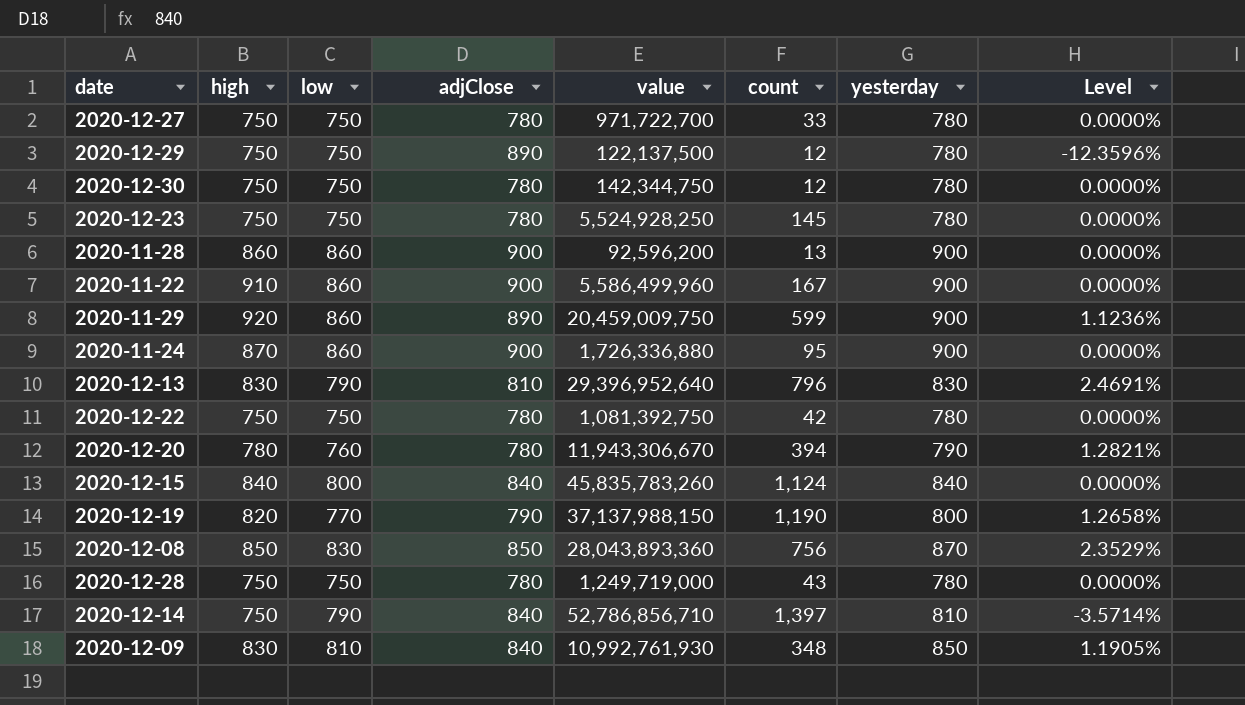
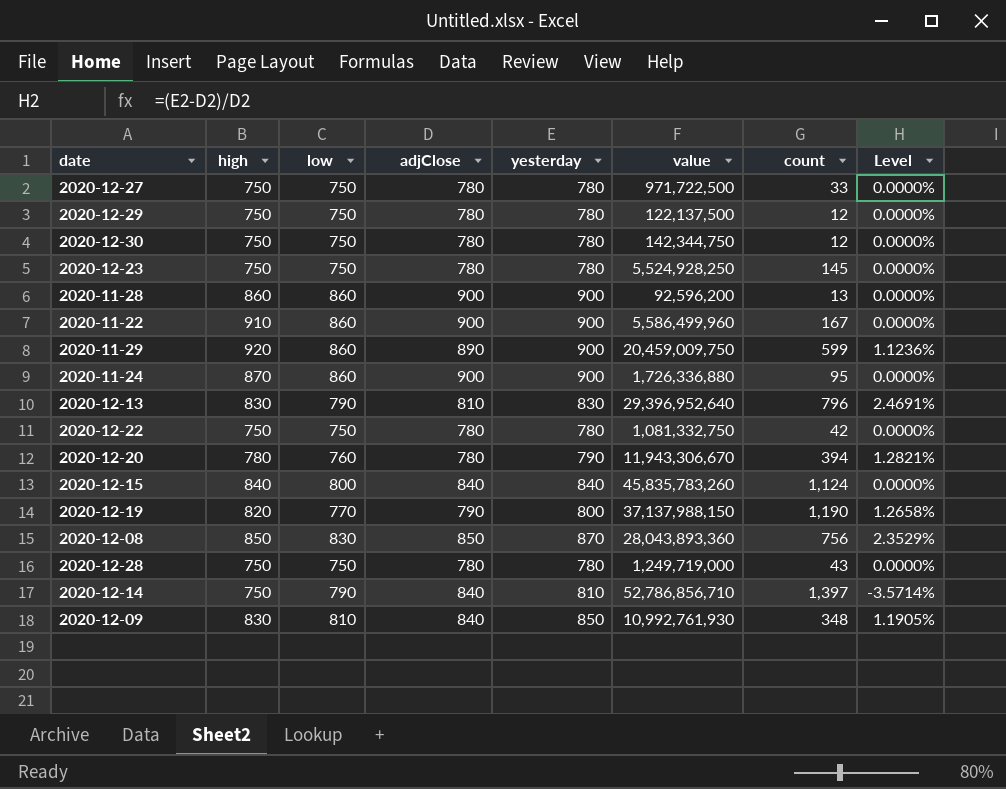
column yesterday | position: 7 -> 5
2020-12-27 | value: 971,722,700 -> 971,722,500
2020-12-29 | adjClose: 890 -> 780
2020-12-29 | Level: -12.3596% -> 0.0000%
2020-12-22 | value: 1,081,392,750 -> 1,081,332,750

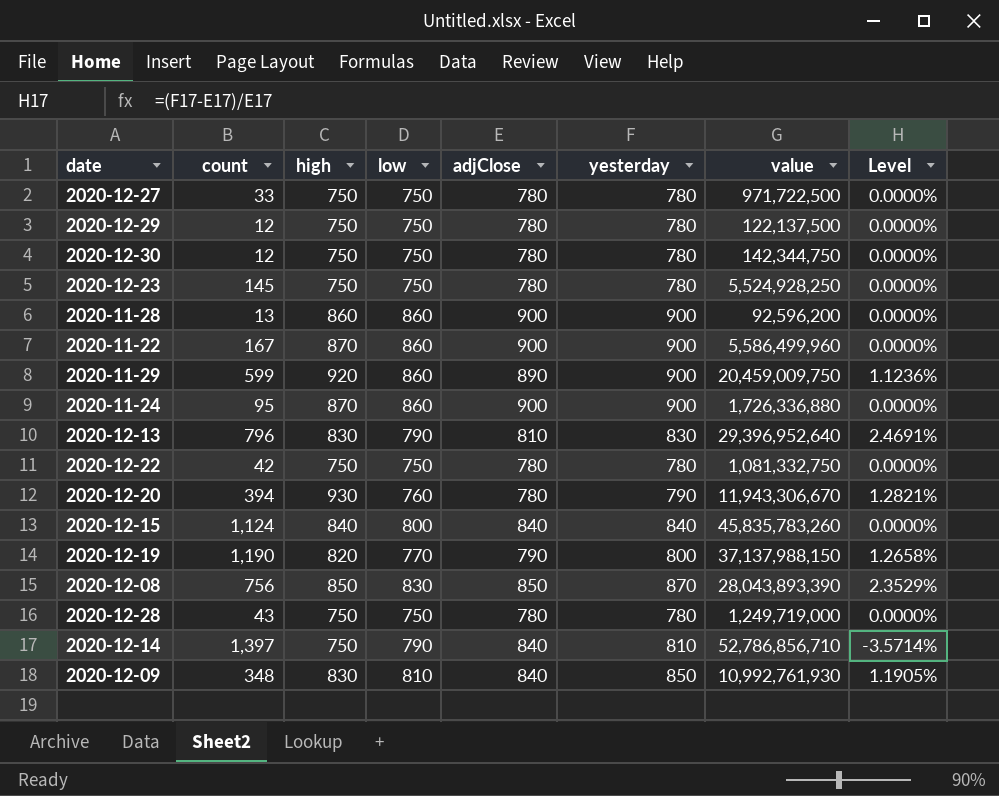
column count | position: 7 -> 2
2020-11-22 | high: 910 -> 870
2020-12-20 | high: 780 -> 930
2020-12-08 | value: 28,043,893,360 -> 28,043,893,390

